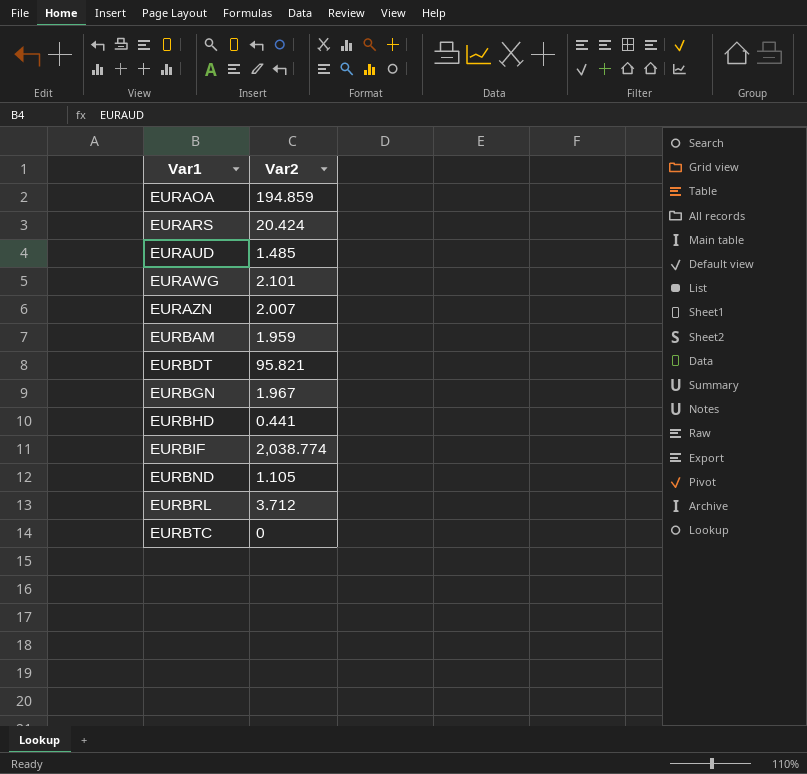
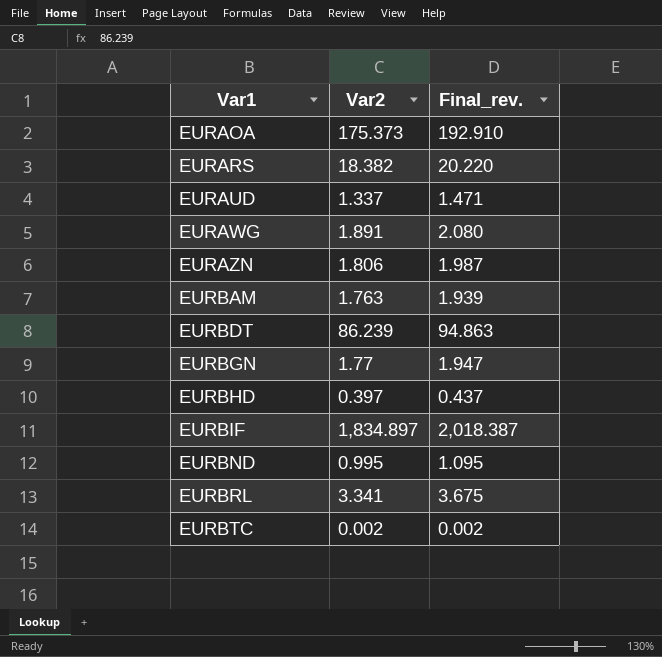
column Final_rev. | formula: none -> [Var2] * 1.1
EURAOA | Var2: 194.859 -> 175.373
EURARS | Var2: 20.424 -> 18.382
EURAUD | Var2: 1.485 -> 1.337
EURAWG | Var2: 2.101 -> 1.891
EURAZN | Var2: 2.007 -> 1.806
EURBAM | Var2: 1.959 -> 1.763
EURBDT | Var2: 95.821 -> 86.239
EURBGN | Var2: 1.967 -> 1.77
EURBHD | Var2: 0.441 -> 0.397
EURBIF | Var2: 2,038.774 -> 1,834.897
EURBND | Var2: 1.105 -> 0.995
EURBRL | Var2: 3.712 -> 3.341
EURBTC | Var2: 0 -> 0.002

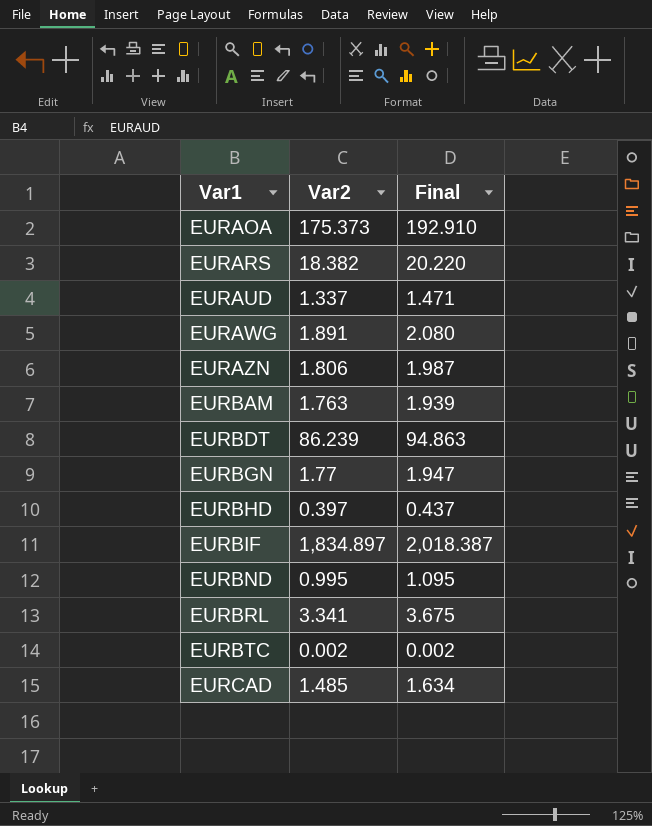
column name: Final_rev. -> Final
row EURCAD: none -> 1.485 | 1.634

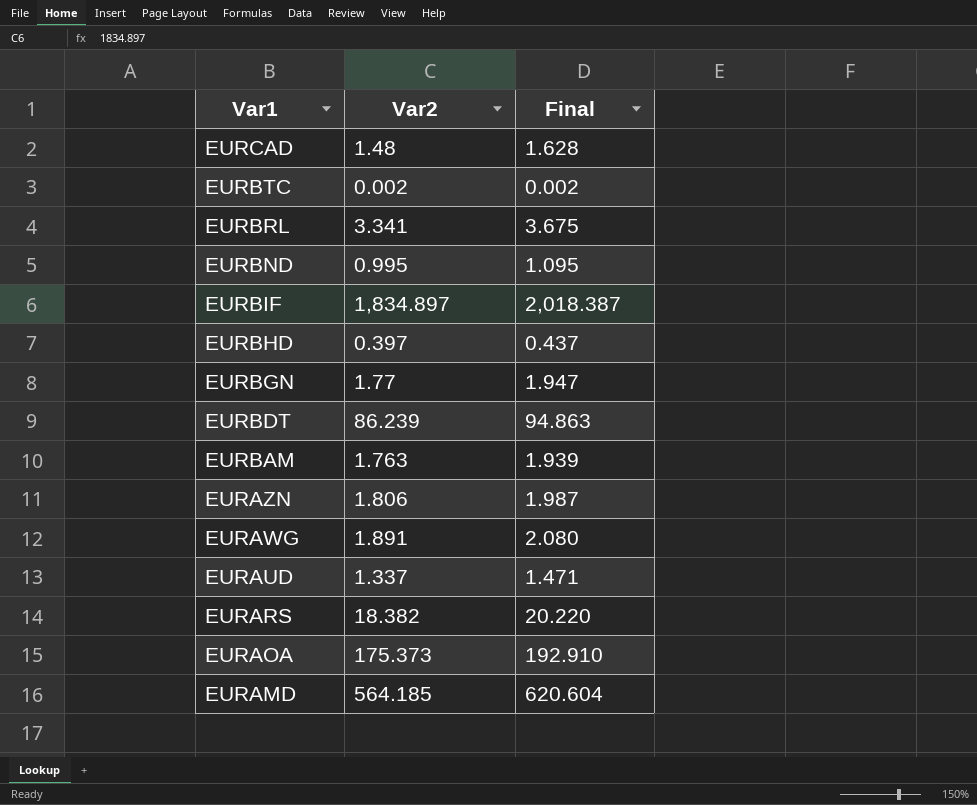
row order: Var1 ascending -> Var1 descending
EURCAD | Var2: 1.485 -> 1.48
EURCAD | Final: 1.634 -> 1.628
row EURAMD: none -> 564.185 | 620.604

